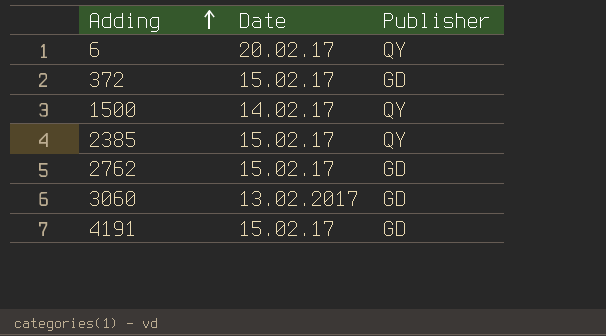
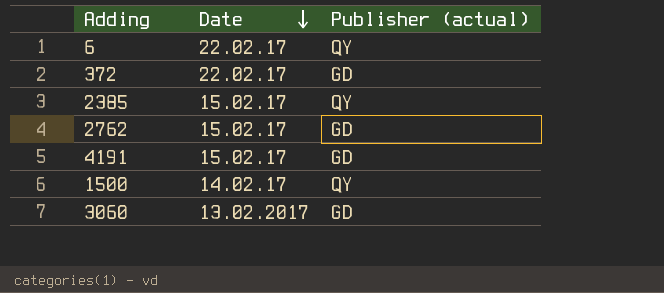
row order: Adding ascending -> Date descending
column name: Publisher -> Publisher (actual)
6 | Date: 20.02.17 -> 22.02.17
372 | Date: 15.02.17 -> 22.02.17

